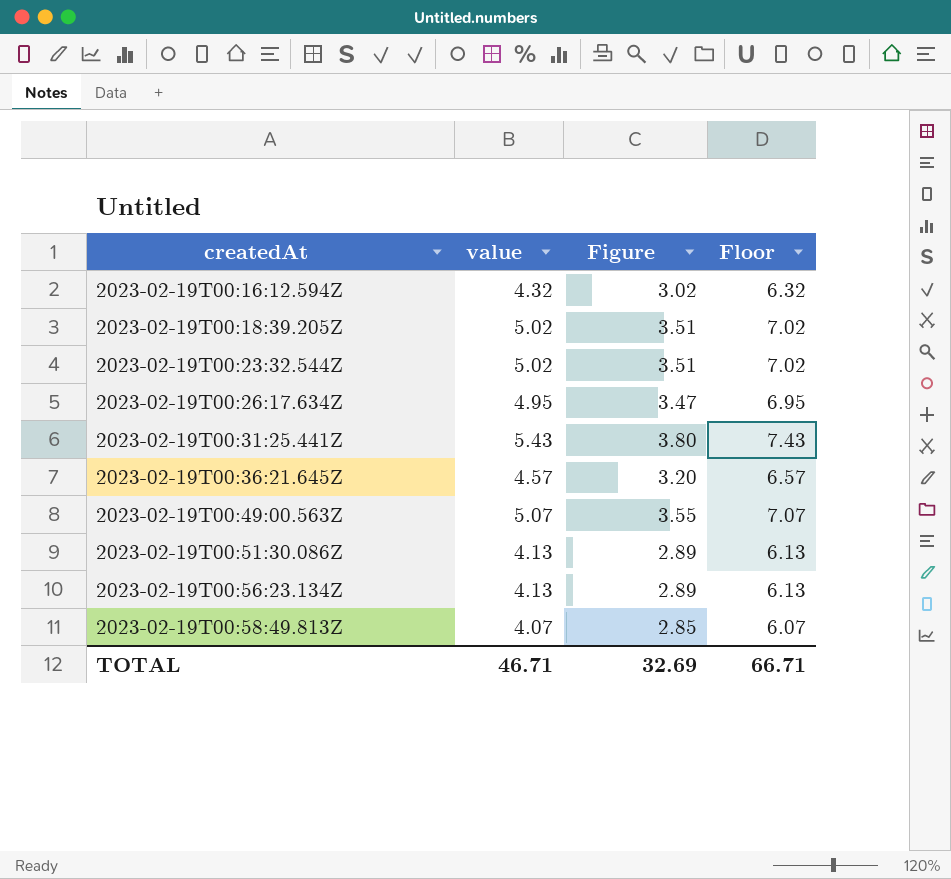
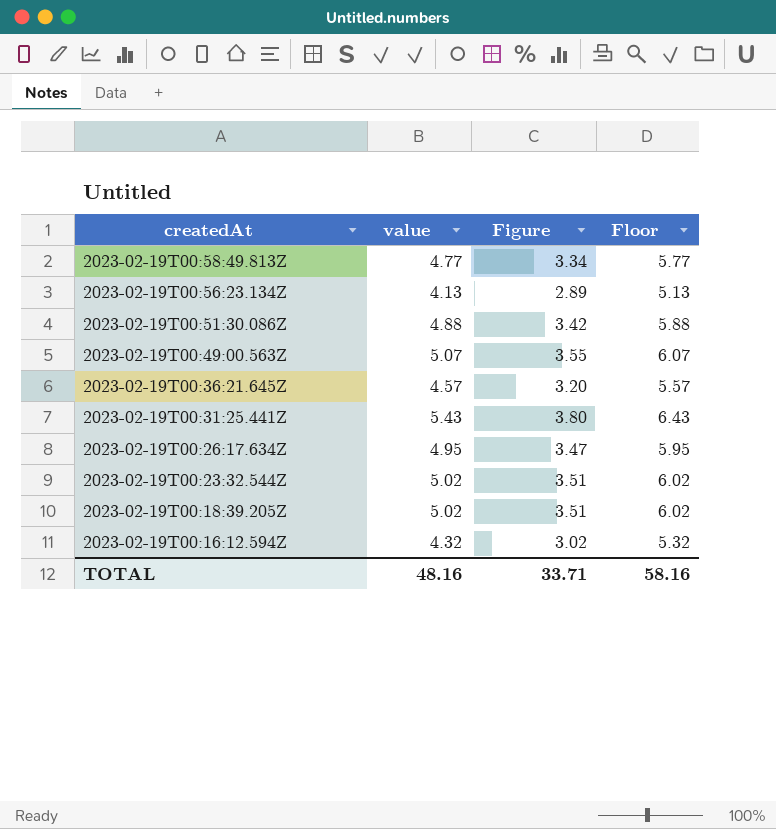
row order: createdAt ascending -> createdAt descending
column Floor | formula: [value] + 2 -> [value] + 1
2023-02-19T00:58:49.813Z | value: 4.07 -> 4.77
2023-02-19T00:58:49.813Z | Figure: 2.85 -> 3.34
2023-02-19T00:51:30.086Z | value: 4.13 -> 4.88
2023-02-19T00:51:30.086Z | Figure: 2.89 -> 3.42
TOTAL | value: 46.71 -> 48.16
TOTAL | Figure: 32.69 -> 33.71
TOTAL | Floor: 66.71 -> 58.16

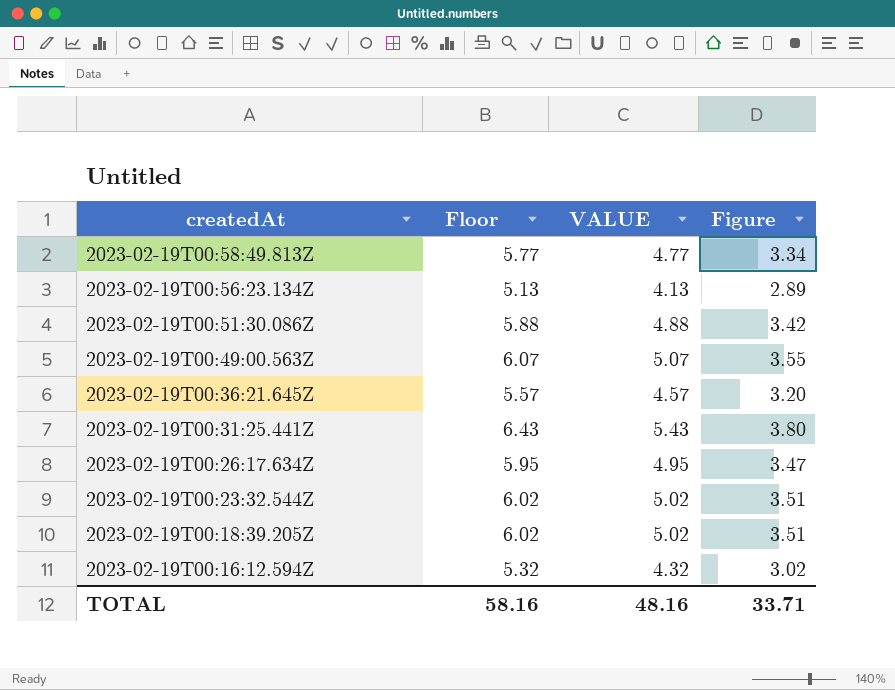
column Floor | position: 4 -> 2
column name: value -> VALUE

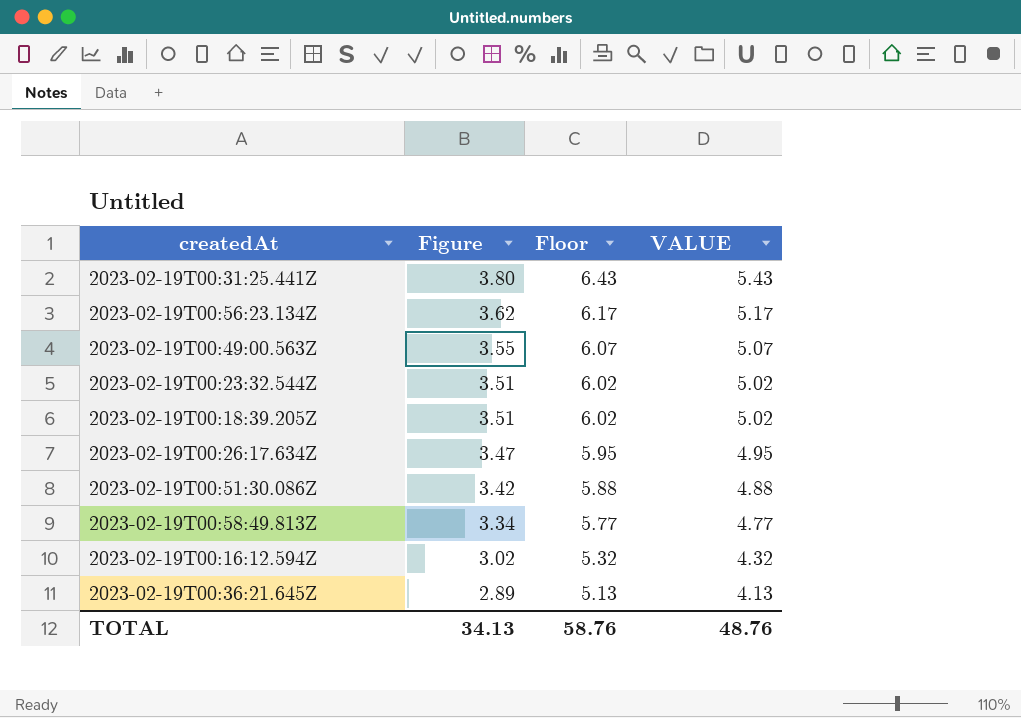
row order: createdAt descending -> Figure descending
column Figure | position: 4 -> 2
2023-02-19T00:56:23.134Z | Figure: 2.89 -> 3.62
2023-02-19T00:56:23.134Z | Floor: 5.13 -> 6.17
2023-02-19T00:56:23.134Z | VALUE: 4.13 -> 5.17
2023-02-19T00:36:21.645Z | Figure: 3.20 -> 2.89
2023-02-19T00:36:21.645Z | Floor: 5.57 -> 5.13
2023-02-19T00:36:21.645Z | VALUE: 4.57 -> 4.13
TOTAL | Figure: 33.71 -> 34.13
TOTAL | Floor: 58.16 -> 58.76
TOTAL | VALUE: 48.16 -> 48.76

